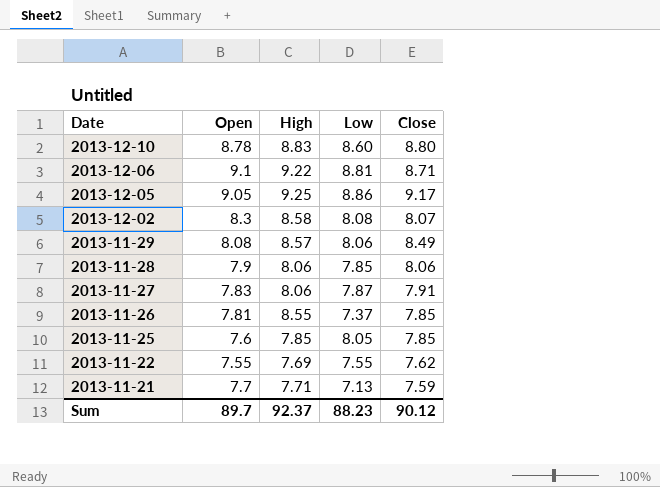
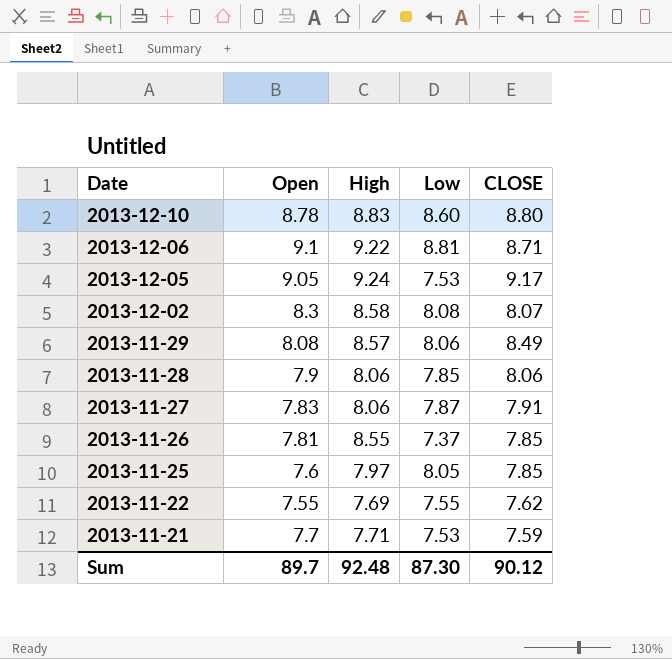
column name: Close -> CLOSE
2013-12-05 | High: 9.25 -> 9.24
2013-12-05 | Low: 8.86 -> 7.53
2013-11-25 | High: 7.85 -> 7.97
2013-11-21 | Low: 7.13 -> 7.53
Sum | High: 92.37 -> 92.48
Sum | Low: 88.23 -> 87.30

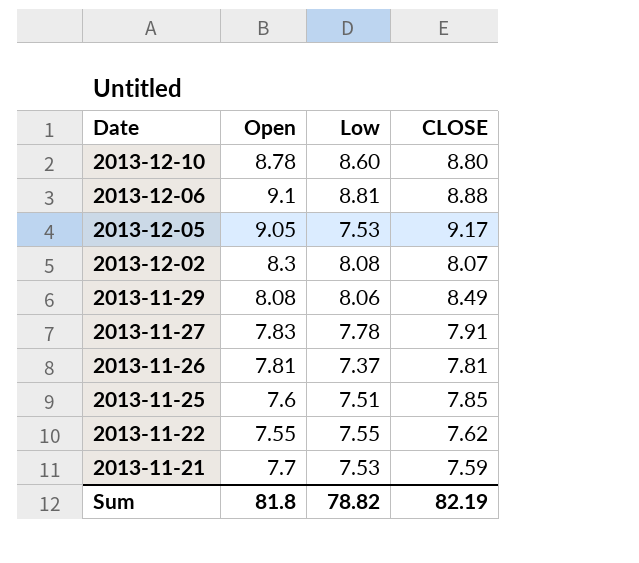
column High | position: 3 -> none
row 2013-11-28: 7.9 | 8.06 | 7.85 | 8.06 -> none
2013-12-06 | CLOSE: 8.71 -> 8.88
2013-11-27 | Low: 7.87 -> 7.78
2013-11-26 | CLOSE: 7.85 -> 7.81
2013-11-25 | Low: 8.05 -> 7.51
Sum | Open: 89.7 -> 81.8
Sum | Low: 87.30 -> 78.82
Sum | CLOSE: 90.12 -> 82.19

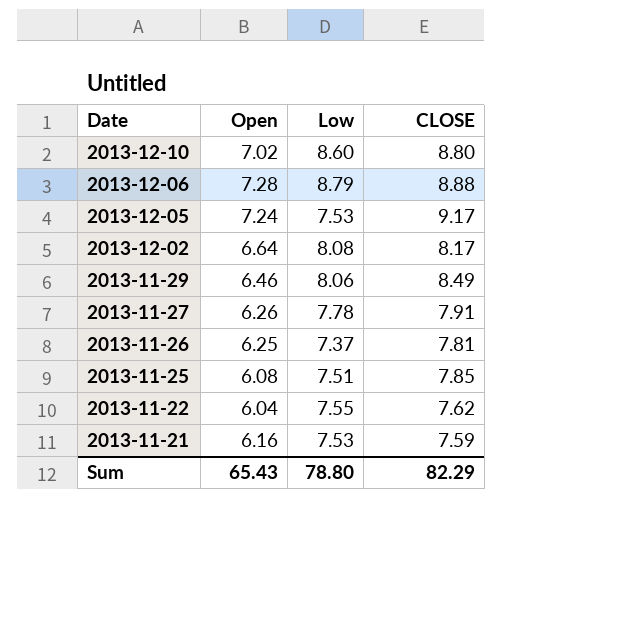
2013-12-10 | Open: 8.78 -> 7.02
2013-12-06 | Open: 9.1 -> 7.28
2013-12-06 | Low: 8.81 -> 8.79
2013-12-05 | Open: 9.05 -> 7.24
2013-12-02 | Open: 8.3 -> 6.64
2013-12-02 | CLOSE: 8.07 -> 8.17
2013-11-29 | Open: 8.08 -> 6.46
2013-11-27 | Open: 7.83 -> 6.26
2013-11-26 | Open: 7.81 -> 6.25
2013-11-25 | Open: 7.6 -> 6.08
2013-11-22 | Open: 7.55 -> 6.04
2013-11-21 | Open: 7.7 -> 6.16
Sum | Open: 81.8 -> 65.43
Sum | Low: 78.82 -> 78.80
Sum | CLOSE: 82.19 -> 82.29

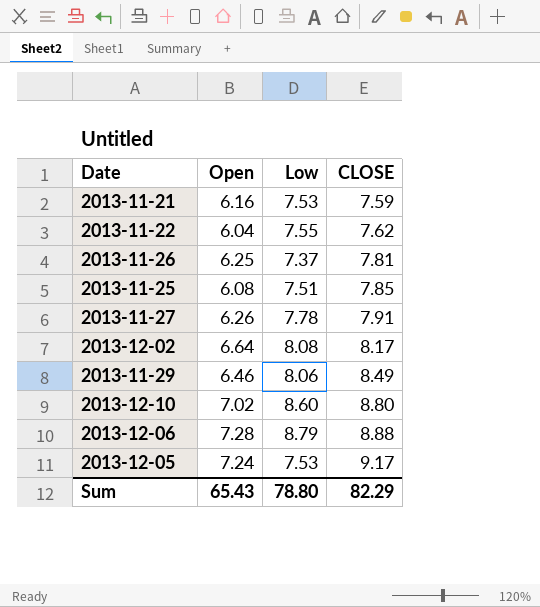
row order: Date descending -> CLOSE ascending

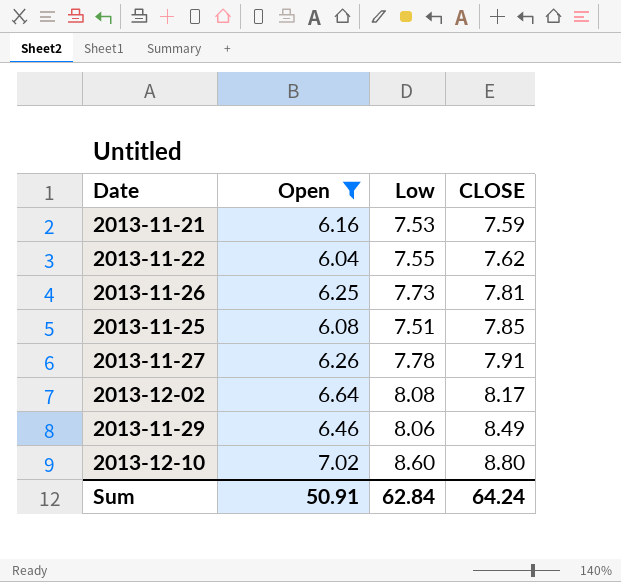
filter: none -> Open <= 7.02
2013-11-26 | Low: 7.37 -> 7.73
Sum | Open: 65.43 -> 50.91
Sum | Low: 78.80 -> 62.84
Sum | CLOSE: 82.29 -> 64.24

